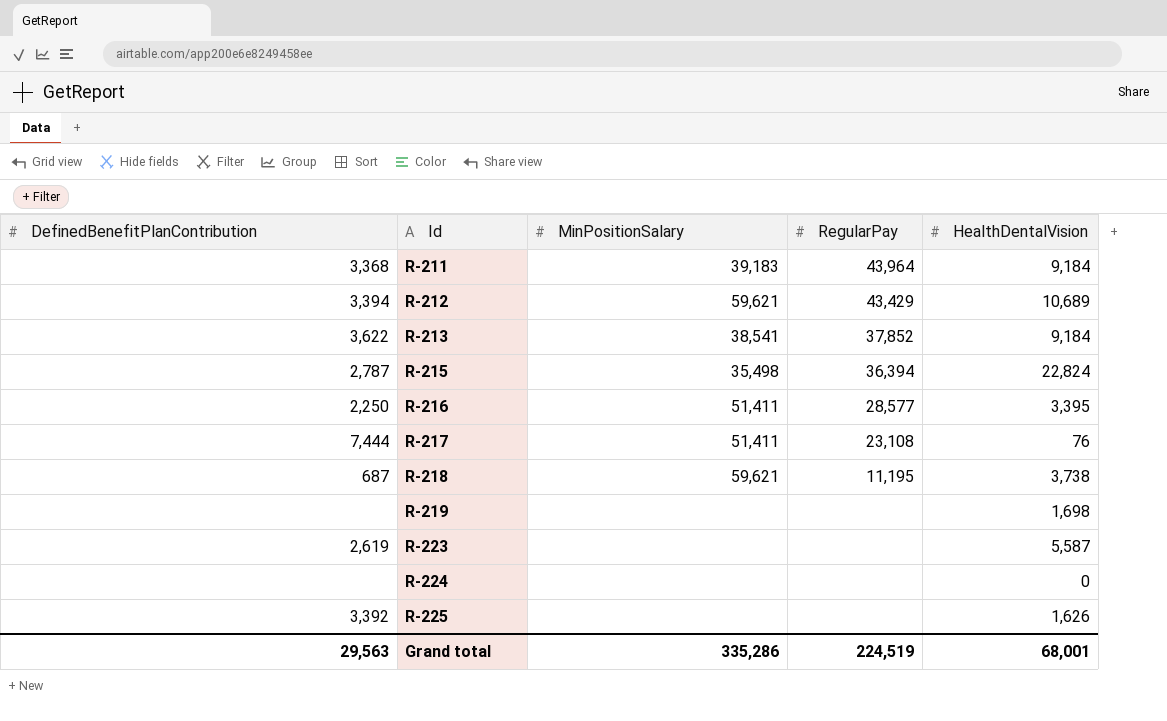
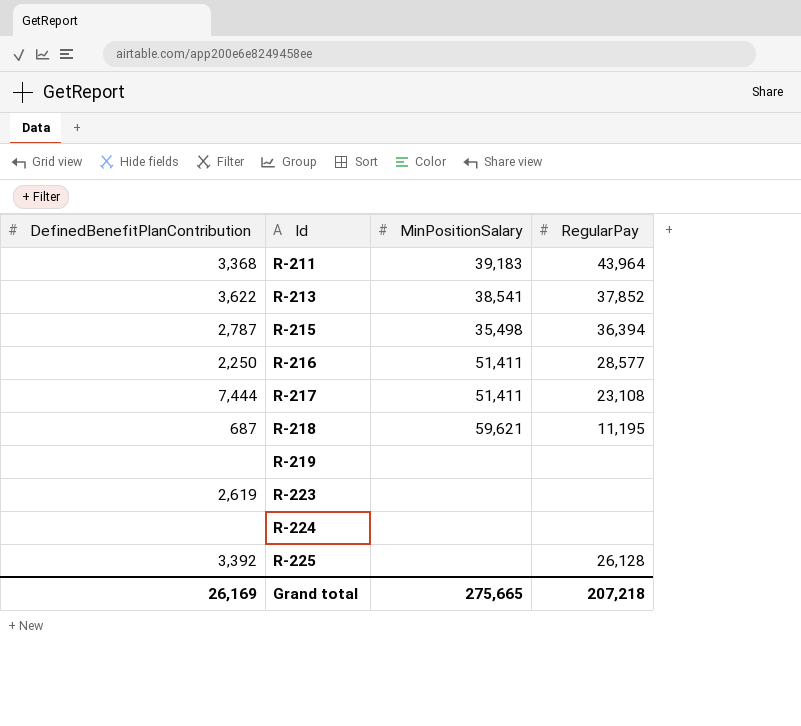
column HealthDentalVision | position: 5 -> none
row R-212: 3,394 | 59,621 | 43,429 | 10,689 -> none
R-225 | RegularPay: none -> 26,128
Grand total | DefinedBenefitPlanContribution: 29,563 -> 26,169
Grand total | MinPositionSalary: 335,286 -> 275,665
Grand total | RegularPay: 224,519 -> 207,218

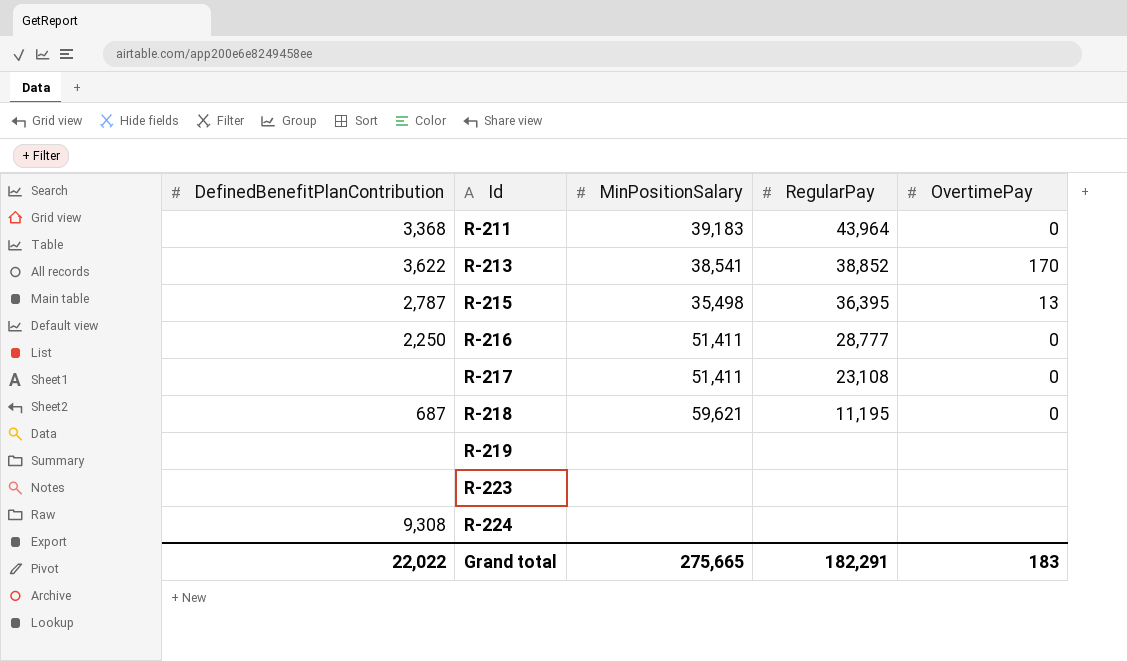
column OvertimePay | position: none -> 5
row R-225: 3,392 | none | 26,128 -> none
R-213 | RegularPay: 37,852 -> 38,852
R-215 | RegularPay: 36,394 -> 36,395
R-216 | RegularPay: 28,577 -> 28,777
R-217 | DefinedBenefitPlanContribution: 7,444 -> none
R-223 | DefinedBenefitPlanContribution: 2,619 -> none
R-224 | DefinedBenefitPlanContribution: none -> 9,308
Grand total | DefinedBenefitPlanContribution: 26,169 -> 22,022
Grand total | RegularPay: 207,218 -> 182,291

